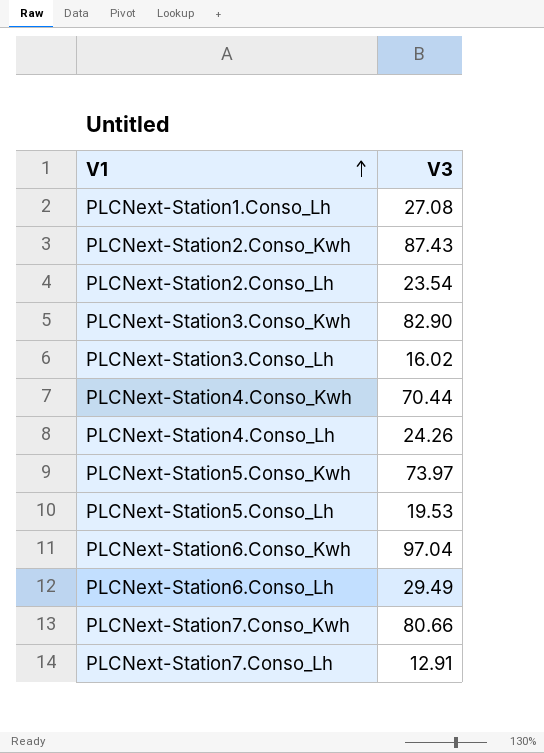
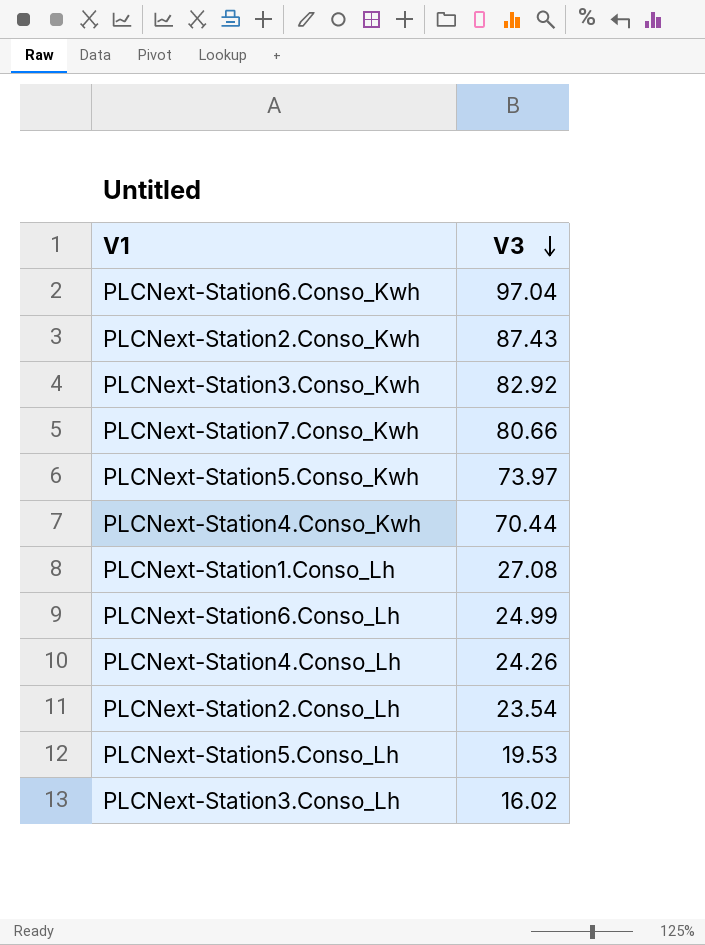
row order: V1 ascending -> V3 descending
row PLCNext-Station7.Conso_Lh: 12.91 -> none
PLCNext-Station3.Conso_Kwh | V3: 82.90 -> 82.92
PLCNext-Station6.Conso_Lh | V3: 29.49 -> 24.99

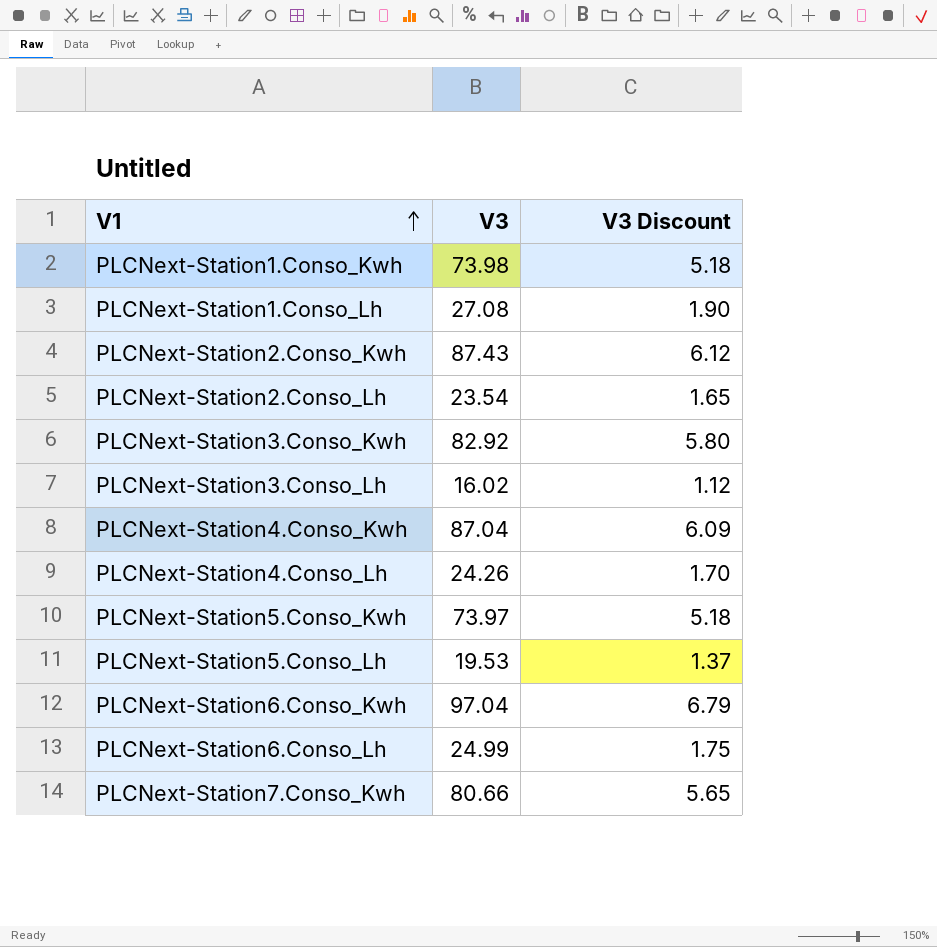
row order: V3 descending -> V1 ascending
column V3 Discount | formula: none -> [V3] * 0.07
row PLCNext-Station1.Conso_Kwh: none -> 73.98 | 5.18
PLCNext-Station4.Conso_Kwh | V3: 70.44 -> 87.04

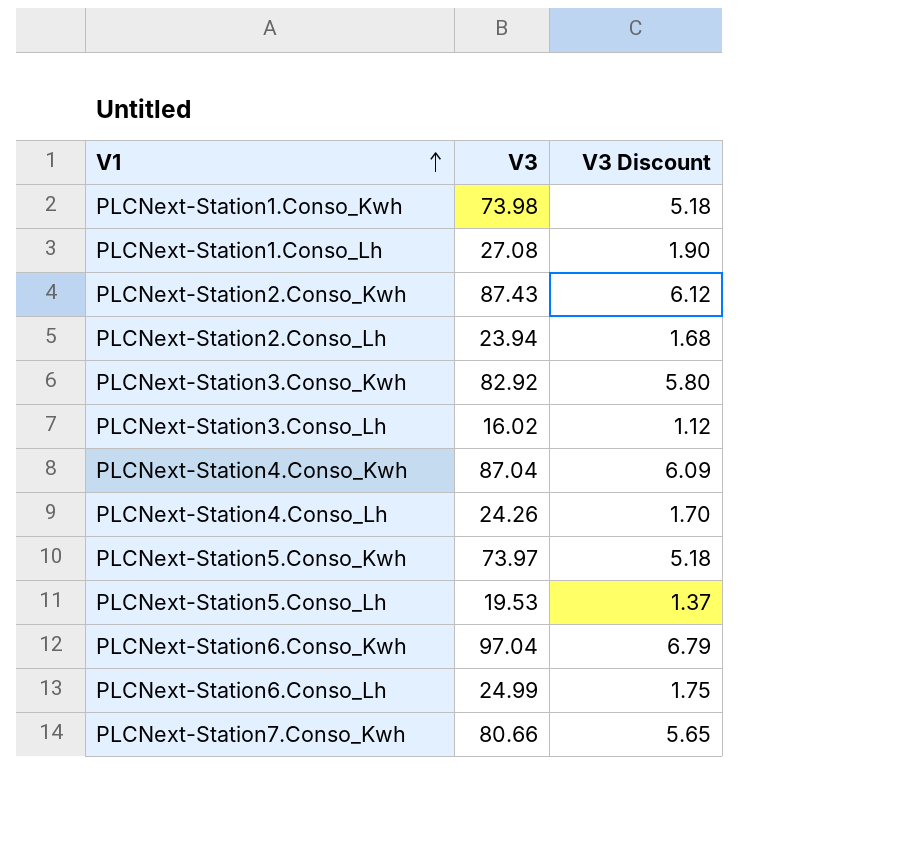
PLCNext-Station2.Conso_Lh | V3: 23.54 -> 23.94
PLCNext-Station2.Conso_Lh | V3 Discount: 1.65 -> 1.68

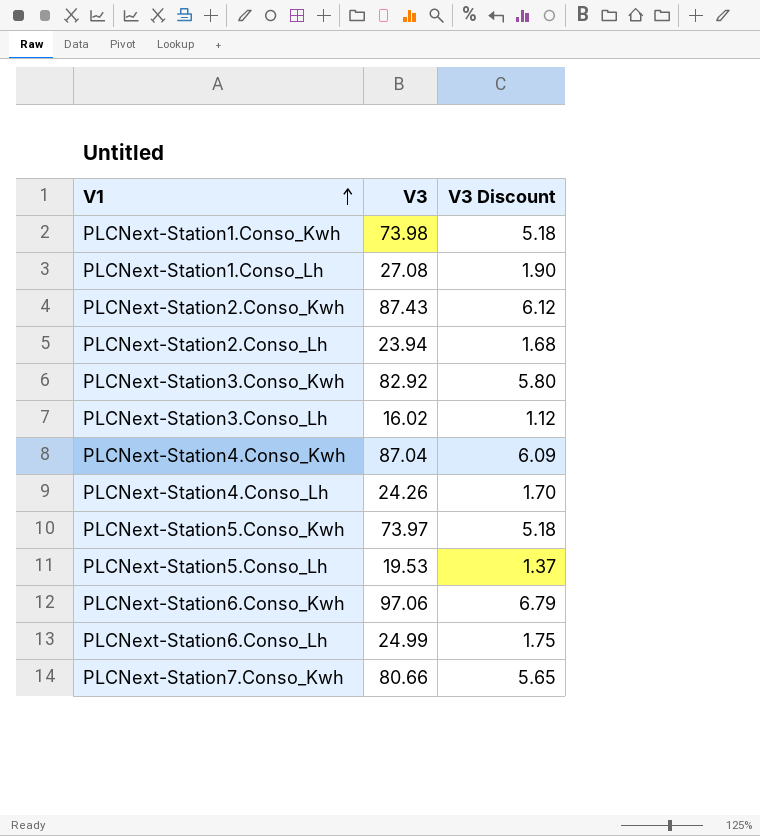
PLCNext-Station6.Conso_Kwh | V3: 97.04 -> 97.06

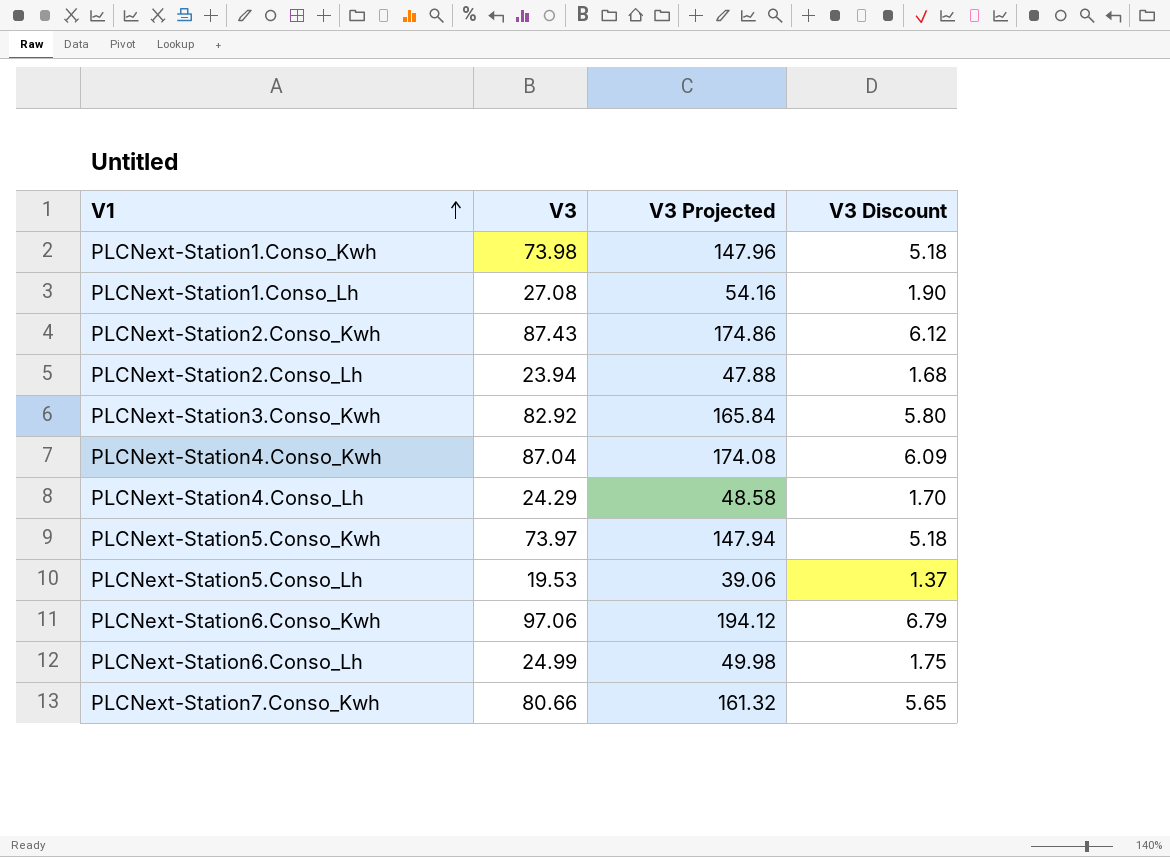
column V3 Projected | formula: none -> [V3] * 2
row PLCNext-Station3.Conso_Lh: 16.02 | 1.12 -> none
PLCNext-Station4.Conso_Lh | V3: 24.26 -> 24.29

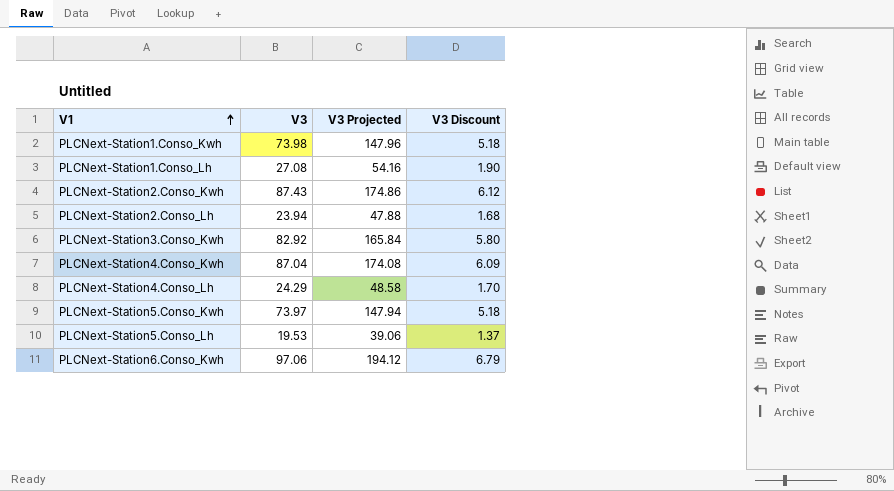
row PLCNext-Station6.Conso_Lh: 24.99 | 49.98 | 1.75 -> none
row PLCNext-Station7.Conso_Kwh: 80.66 | 161.32 | 5.65 -> none

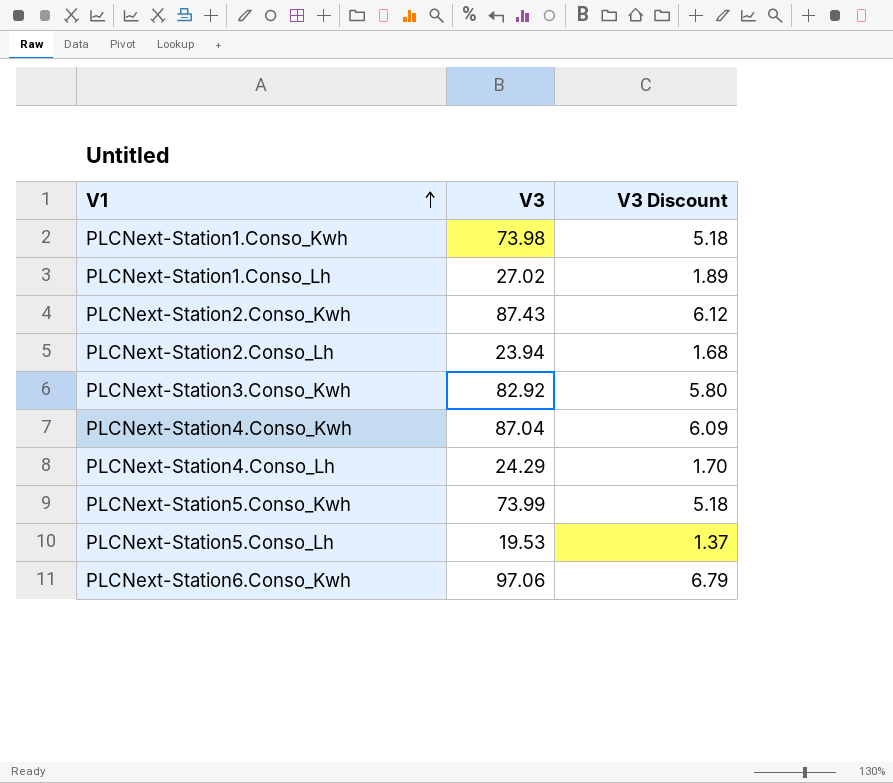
column V3 Projected | formula: [V3] * 2 -> none
PLCNext-Station1.Conso_Lh | V3: 27.08 -> 27.02
PLCNext-Station1.Conso_Lh | V3 Discount: 1.90 -> 1.89
PLCNext-Station5.Conso_Kwh | V3: 73.97 -> 73.99

